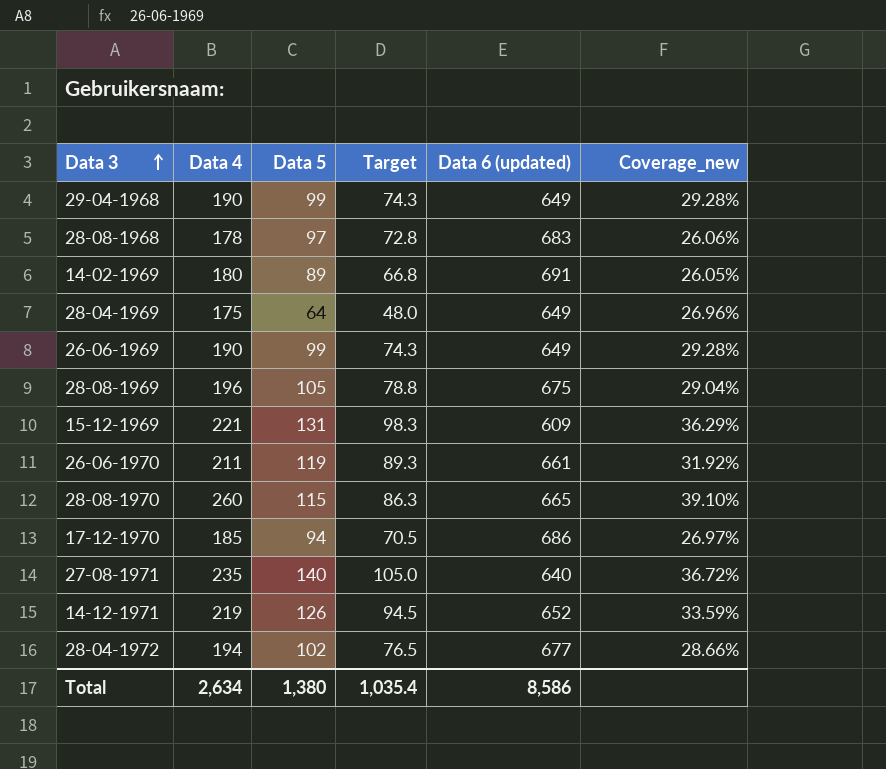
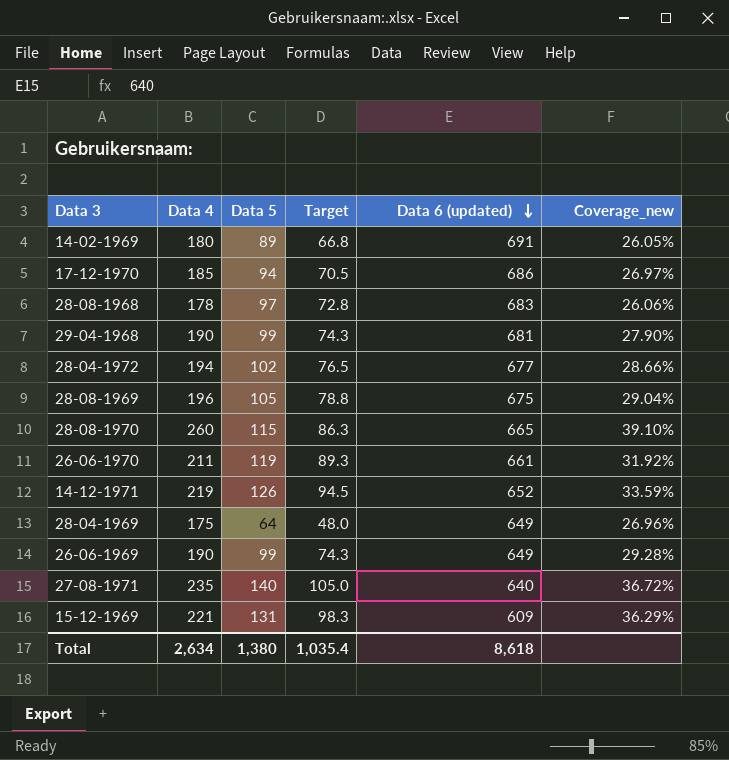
row order: Data 3 ascending -> Data 6 (updated) descending
29-04-1968 | Data 6 (updated): 649 -> 681
29-04-1968 | Coverage_new: 29.28% -> 27.90%
Total | Data 6 (updated): 8,586 -> 8,618

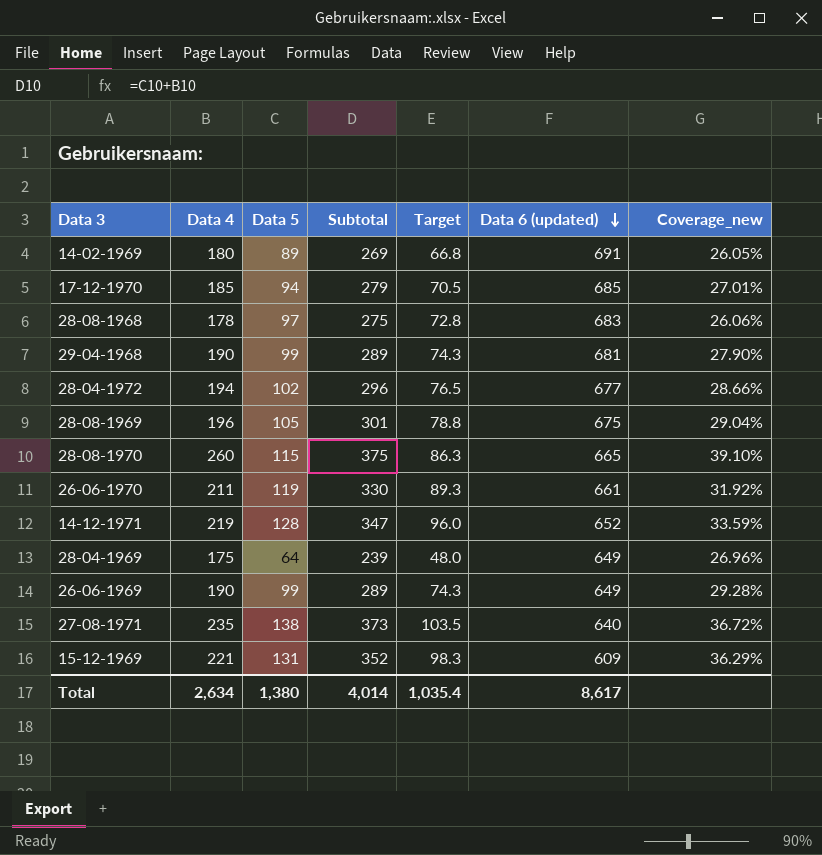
column Subtotal | formula: none -> [Data 4] + [Data 5]
17-12-1970 | Data 6 (updated): 686 -> 685
17-12-1970 | Coverage_new: 26.97% -> 27.01%
14-12-1971 | Data 5: 126 -> 128
14-12-1971 | Target: 94.5 -> 96.0
27-08-1971 | Data 5: 140 -> 138
27-08-1971 | Target: 105.0 -> 103.5
Total | Data 6 (updated): 8,618 -> 8,617

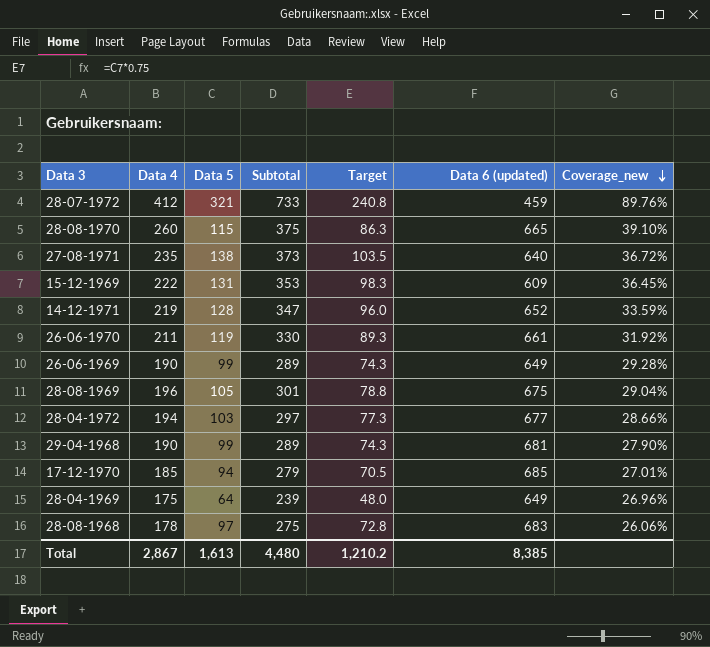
row order: Data 6 (updated) descending -> Coverage_new descending
row 14-02-1969: 180 | 89 | 269 | 66.8 | 691 | 26.05% -> none
row 28-07-1972: none -> 412 | 321 | 733 | 240.8 | 459 | 89.76%
15-12-1969 | Data 4: 221 -> 222
15-12-1969 | Subtotal: 352 -> 353
15-12-1969 | Coverage_new: 36.29% -> 36.45%
28-04-1972 | Data 5: 102 -> 103
28-04-1972 | Subtotal: 296 -> 297
28-04-1972 | Target: 76.5 -> 77.3
Total | Data 4: 2,634 -> 2,867
Total | Data 5: 1,380 -> 1,613
Total | Subtotal: 4,014 -> 4,480
Total | Target: 1,035.4 -> 1,210.2
Total | Data 6 (updated): 8,617 -> 8,385

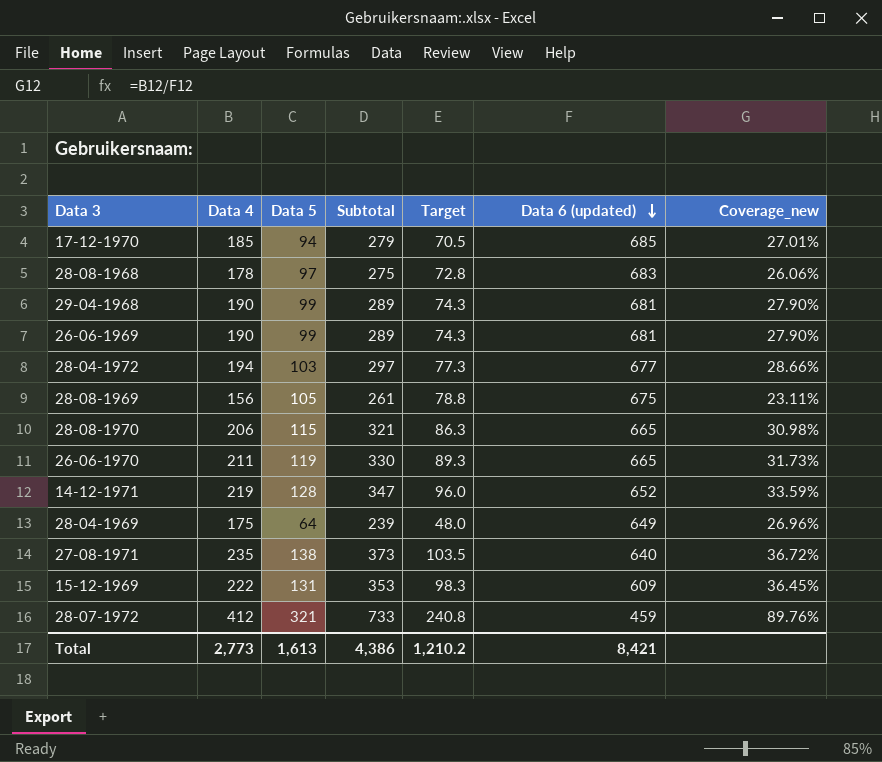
row order: Coverage_new descending -> Data 6 (updated) descending
26-06-1969 | Data 6 (updated): 649 -> 681
26-06-1969 | Coverage_new: 29.28% -> 27.90%
28-08-1969 | Data 4: 196 -> 156
28-08-1969 | Subtotal: 301 -> 261
28-08-1969 | Coverage_new: 29.04% -> 23.11%
28-08-1970 | Data 4: 260 -> 206
28-08-1970 | Subtotal: 375 -> 321
28-08-1970 | Coverage_new: 39.10% -> 30.98%
26-06-1970 | Data 6 (updated): 661 -> 665
26-06-1970 | Coverage_new: 31.92% -> 31.73%
Total | Data 4: 2,867 -> 2,773
Total | Subtotal: 4,480 -> 4,386
Total | Data 6 (updated): 8,385 -> 8,421

